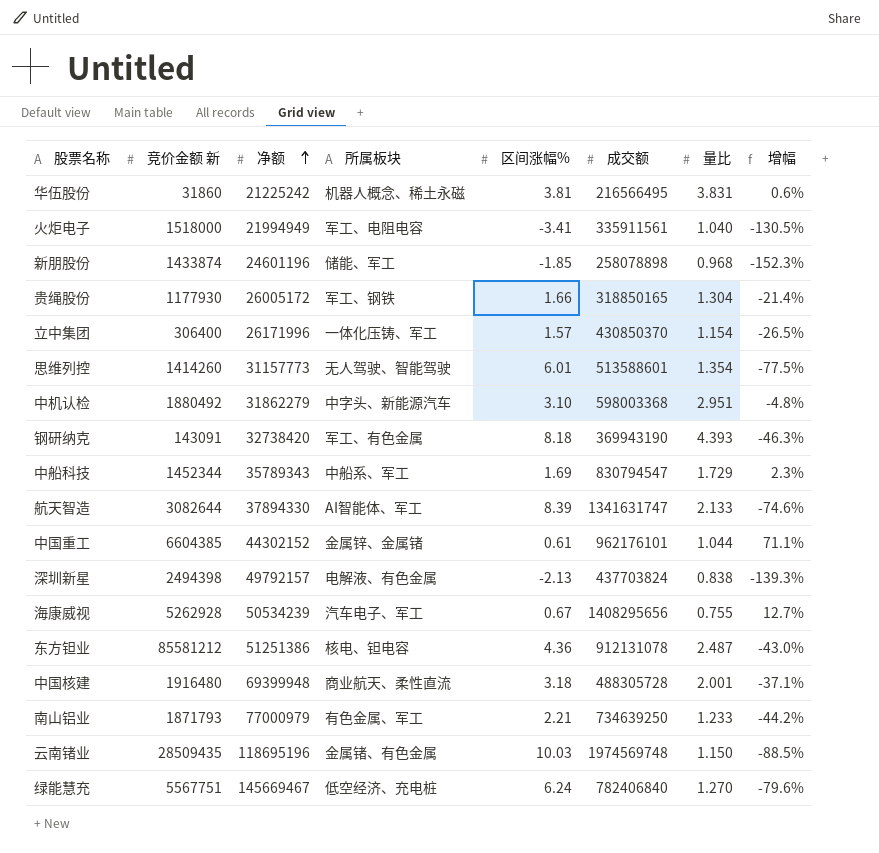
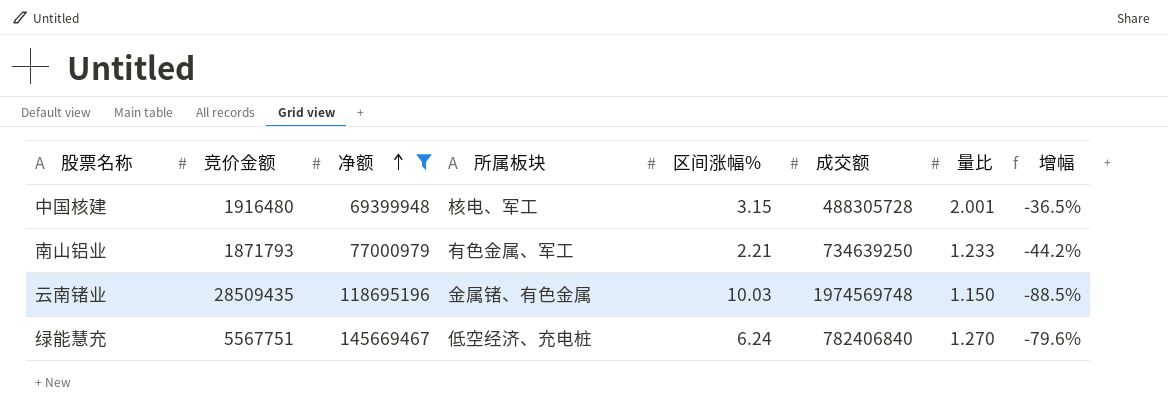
filter: none -> 净额 >= 69399948
column name: 竞价金额 新 -> 竞价金额
中国核建 | 所属板块: 商业航天、柔性直流 -> 核电、军工
中国核建 | 区间涨幅%: 3.18 -> 3.15
中国核建 | 增幅: -37.1% -> -36.5%

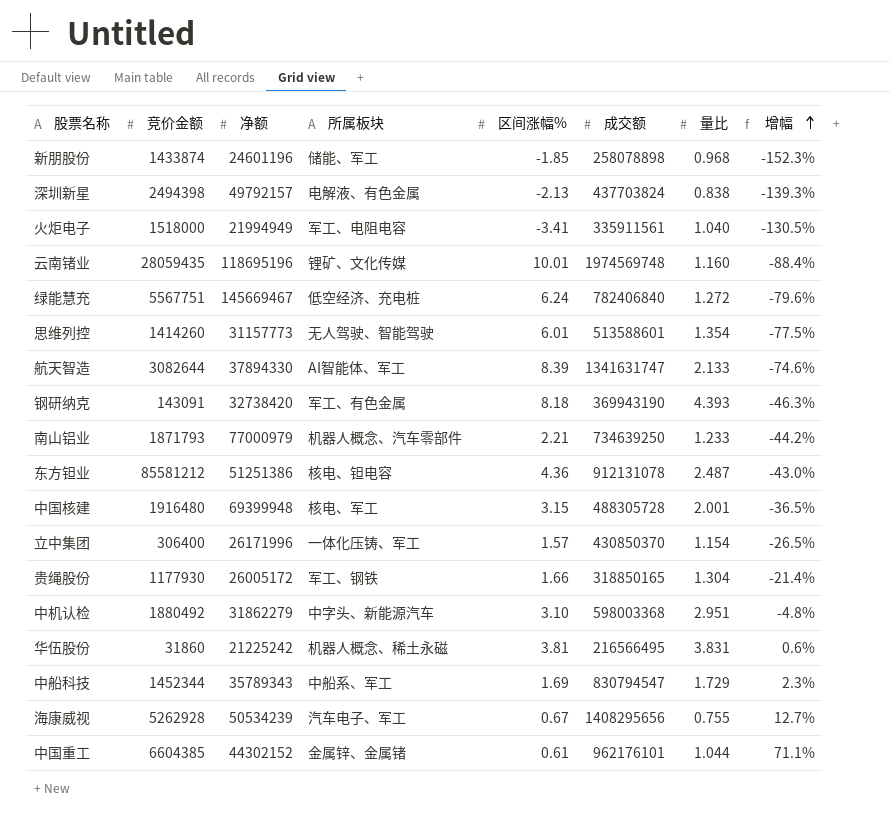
filter: 净额 >= 69399948 -> none
row order: 净额 ascending -> 增幅 ascending
云南锗业 | 竞价金额: 28509435 -> 28059435
云南锗业 | 所属板块: 金属锗、有色金属 -> 锂矿、文化传媒
云南锗业 | 区间涨幅%: 10.03 -> 10.01
云南锗业 | 量比: 1.150 -> 1.160
云南锗业 | 增幅: -88.5% -> -88.4%
绿能慧充 | 量比: 1.270 -> 1.272
南山铝业 | 所属板块: 有色金属、军工 -> 机器人概念、汽车零部件

